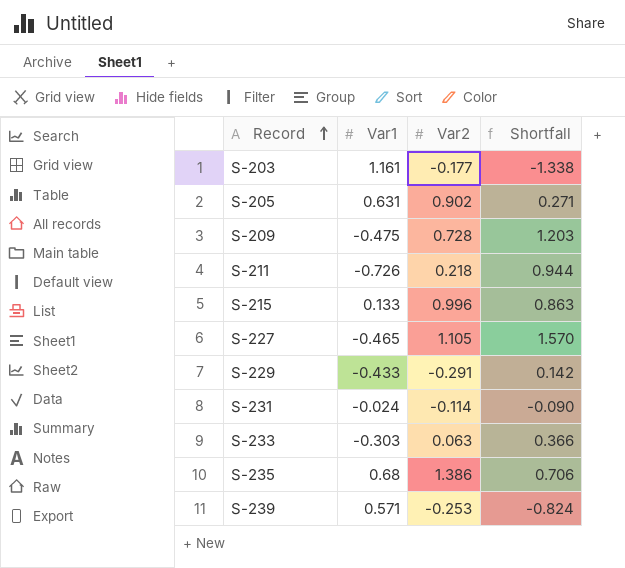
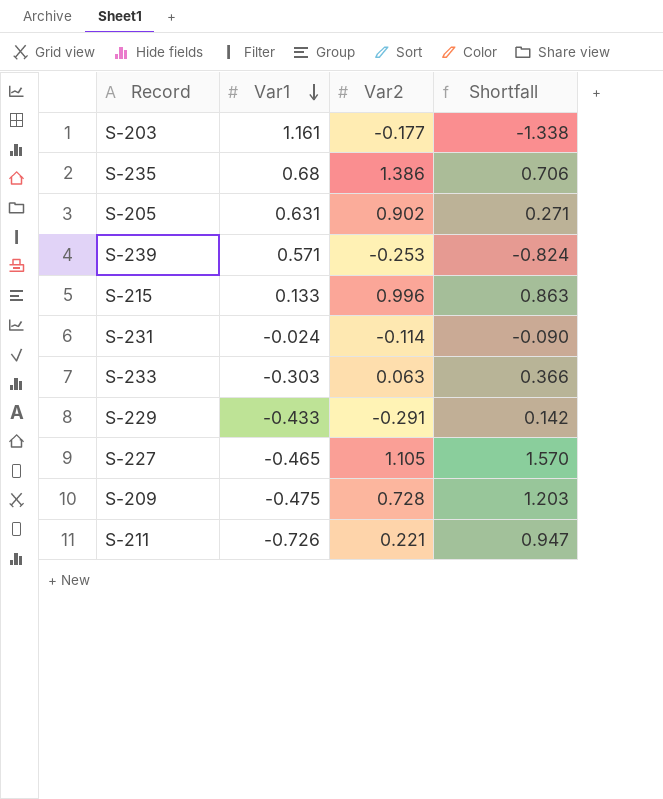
row order: Record ascending -> Var1 descending
S-211 | Var2: 0.218 -> 0.221
S-211 | Shortfall: 0.944 -> 0.947

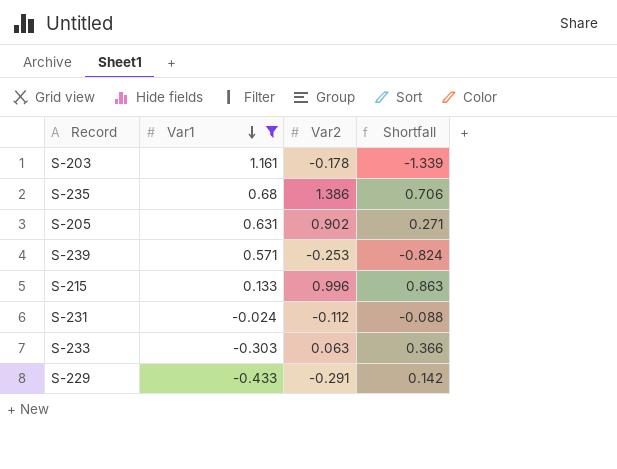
filter: none -> Var1 >= -0.433
S-203 | Var2: -0.177 -> -0.178
S-203 | Shortfall: -1.338 -> -1.339
S-231 | Var2: -0.114 -> -0.112
S-231 | Shortfall: -0.090 -> -0.088

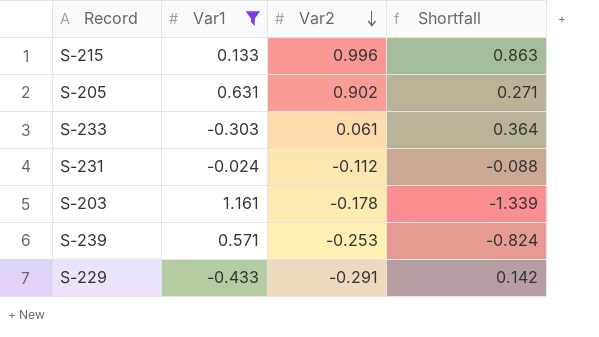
row order: Var1 descending -> Var2 descending
row S-235: 0.68 | 1.386 | 0.706 -> none
S-233 | Var2: 0.063 -> 0.061
S-233 | Shortfall: 0.366 -> 0.364

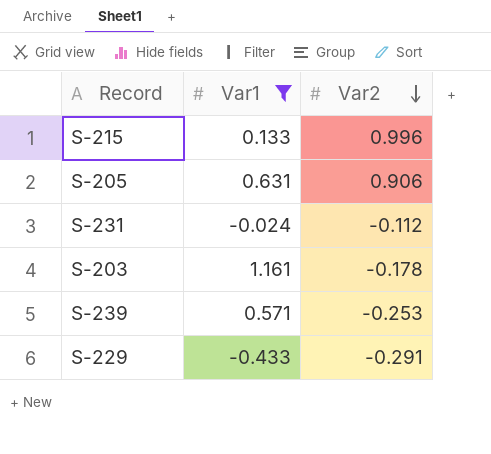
column Shortfall | formula: [Var2] - [Var1] -> none
row S-233: -0.303 | 0.061 | 0.364 -> none
S-205 | Var2: 0.902 -> 0.906

